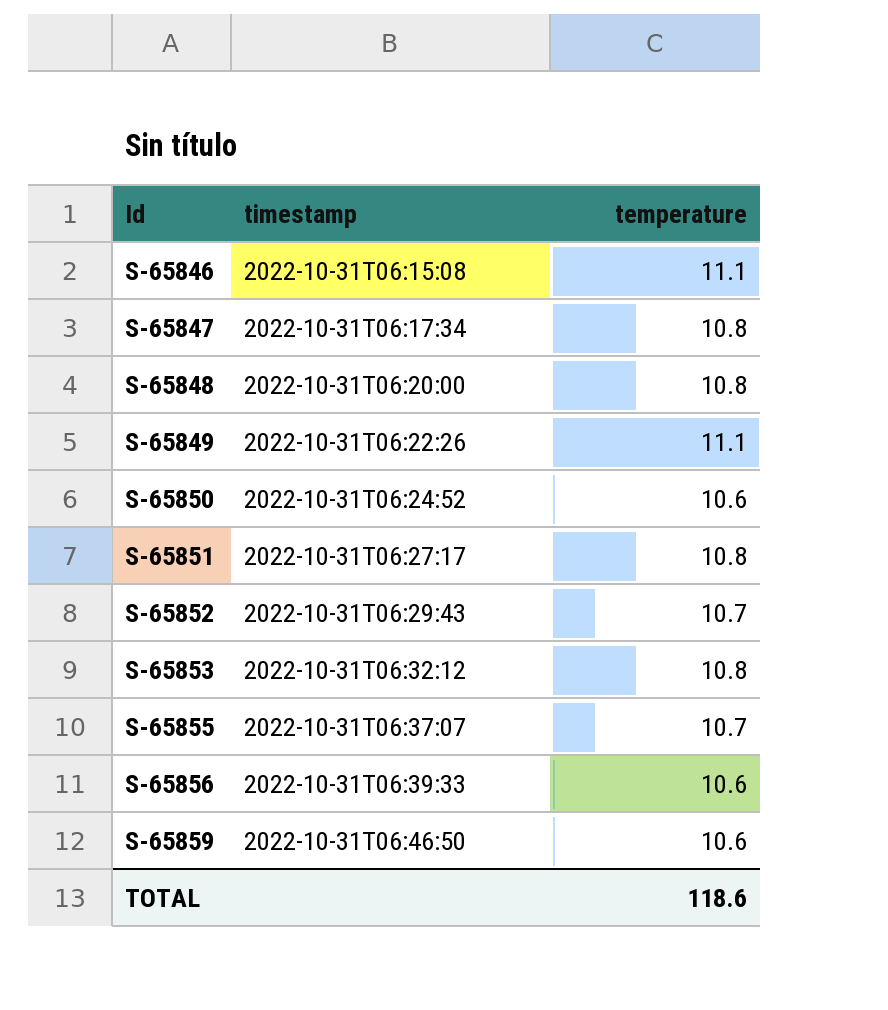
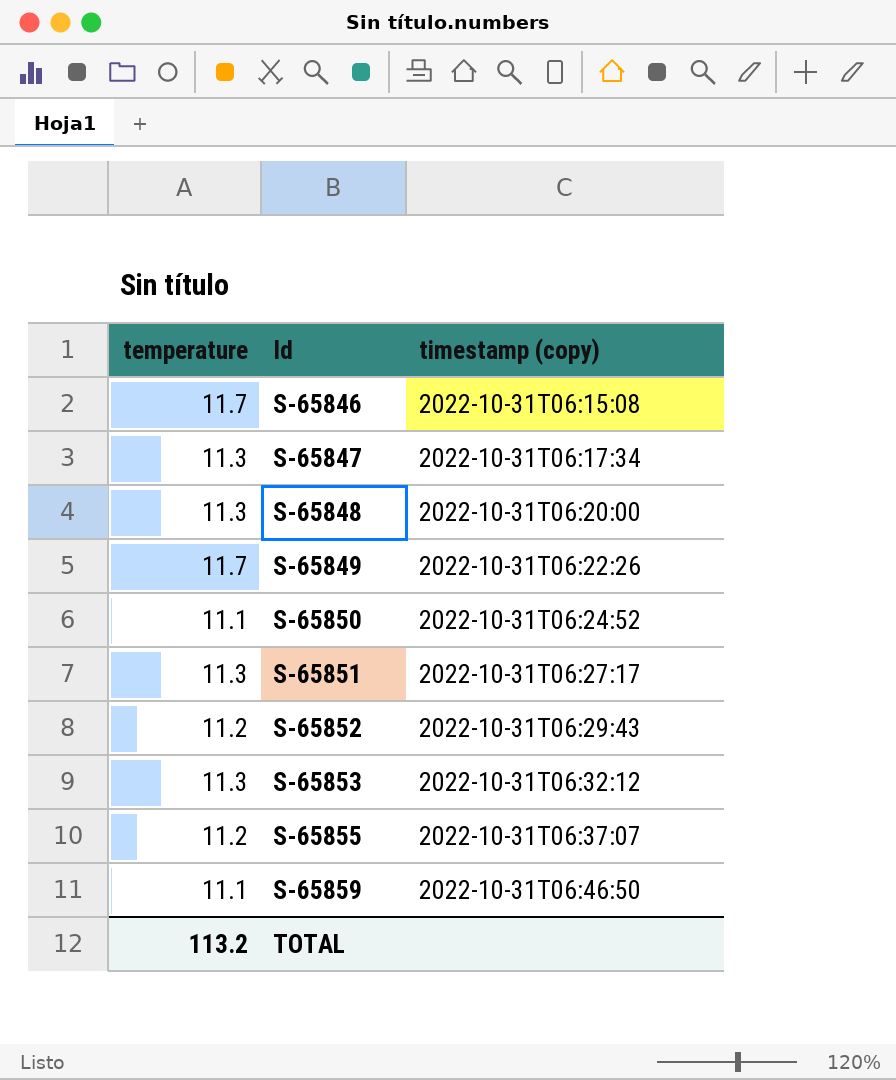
column temperature | position: 3 -> 1
column name: timestamp -> timestamp (copy)
row S-65856: 2022-10-31T06:39:33 | 10.6 -> none
S-65846 | temperature: 11.1 -> 11.7
S-65847 | temperature: 10.8 -> 11.3
S-65848 | temperature: 10.8 -> 11.3
S-65849 | temperature: 11.1 -> 11.7
S-65850 | temperature: 10.6 -> 11.1
S-65851 | temperature: 10.8 -> 11.3
S-65852 | temperature: 10.7 -> 11.2
S-65853 | temperature: 10.8 -> 11.3
S-65855 | temperature: 10.7 -> 11.2
S-65859 | temperature: 10.6 -> 11.1
TOTAL | temperature: 118.6 -> 113.2

